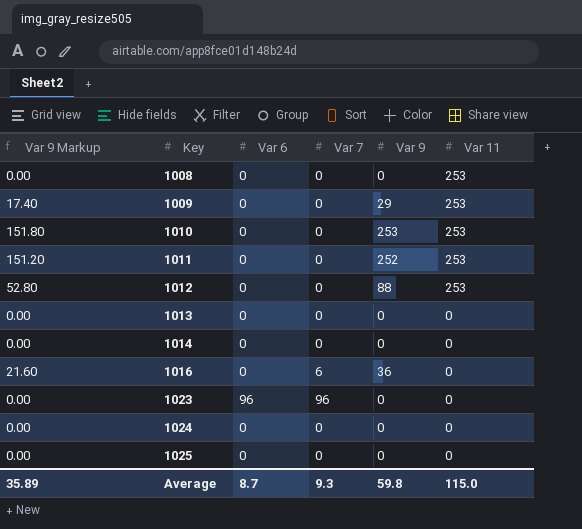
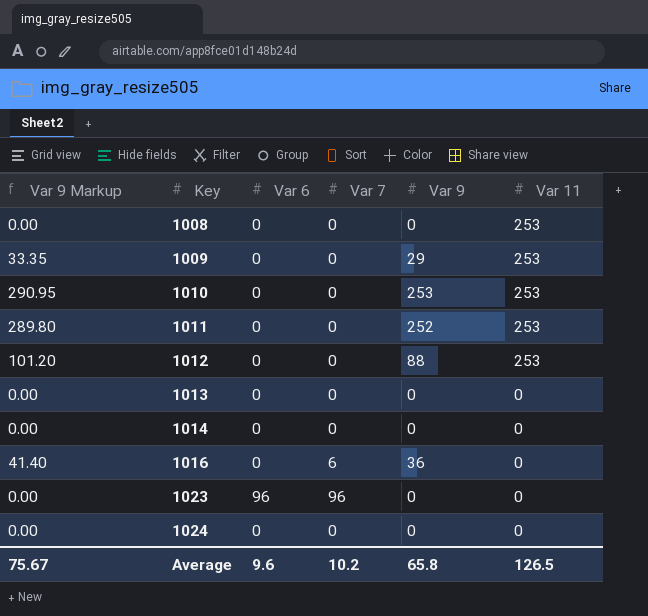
column Var 9 Markup | formula: [Var 9] * 0.6 -> [Var 9] * 1.15
row 1025: 0.00 | 0 | 0 | 0 | 0 -> none
Average | Var 9 Markup: 35.89 -> 75.67
Average | Var 6: 8.7 -> 9.6
Average | Var 7: 9.3 -> 10.2
Average | Var 9: 59.8 -> 65.8
Average | Var 11: 115.0 -> 126.5

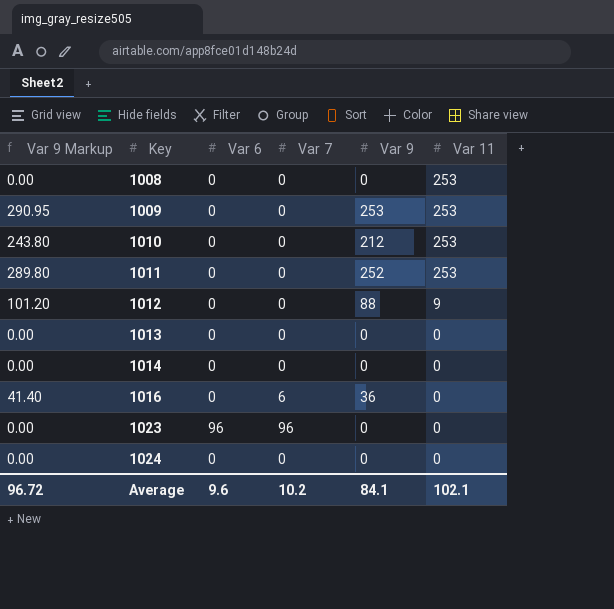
1009 | Var 9 Markup: 33.35 -> 290.95
1009 | Var 9: 29 -> 253
1010 | Var 9 Markup: 290.95 -> 243.80
1010 | Var 9: 253 -> 212
1012 | Var 11: 253 -> 9
Average | Var 9 Markup: 75.67 -> 96.72
Average | Var 9: 65.8 -> 84.1
Average | Var 11: 126.5 -> 102.1

